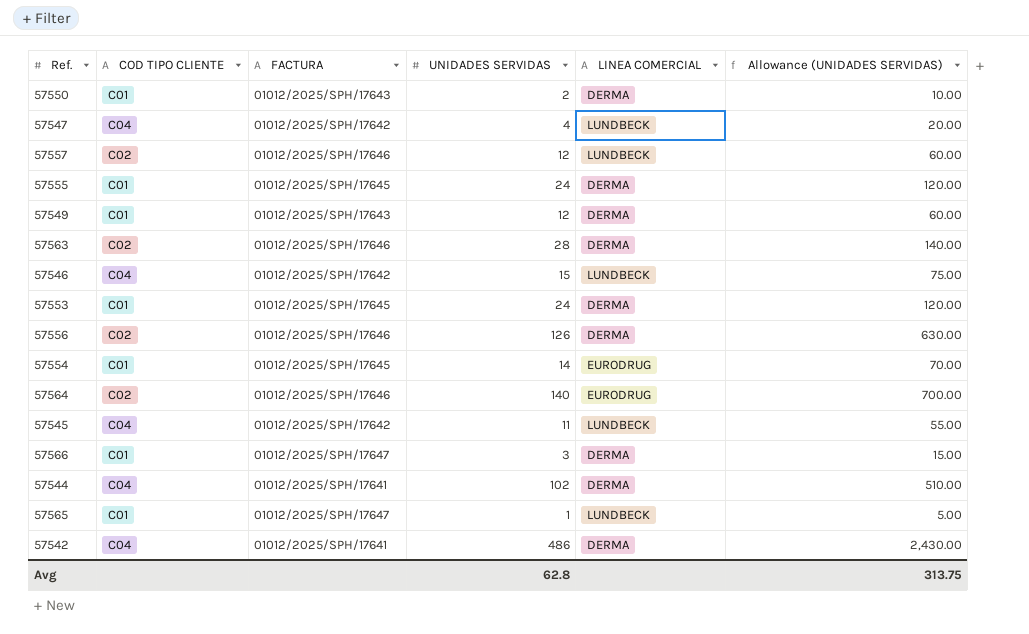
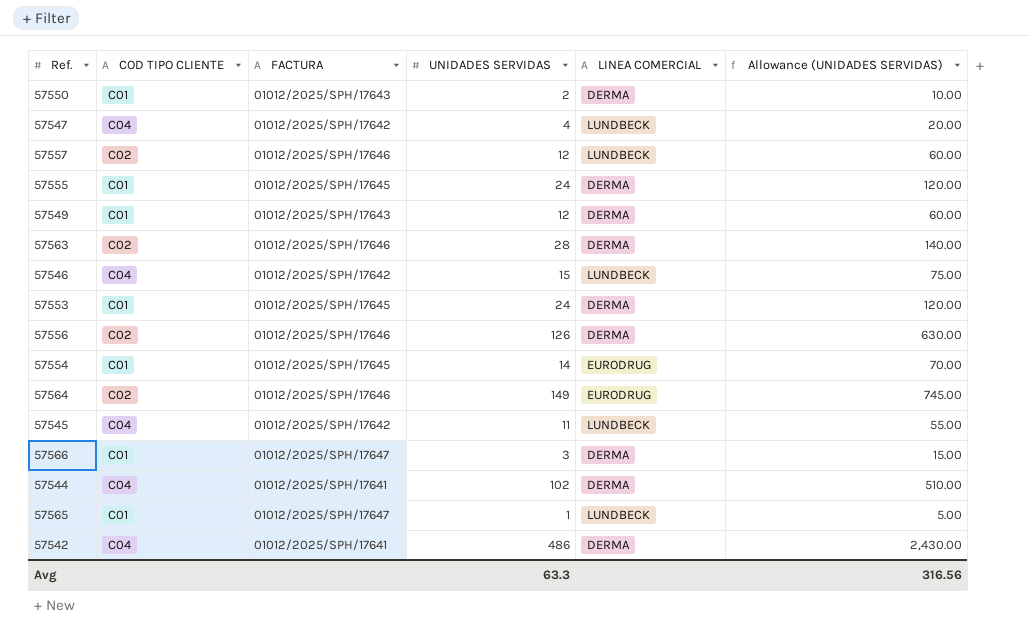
57564 | UNIDADES SERVIDAS: 140 -> 149
57564 | Allowance (UNIDADES SERVIDAS): 700.00 -> 745.00
Avg | UNIDADES SERVIDAS: 62.8 -> 63.3
Avg | Allowance (UNIDADES SERVIDAS): 313.75 -> 316.56

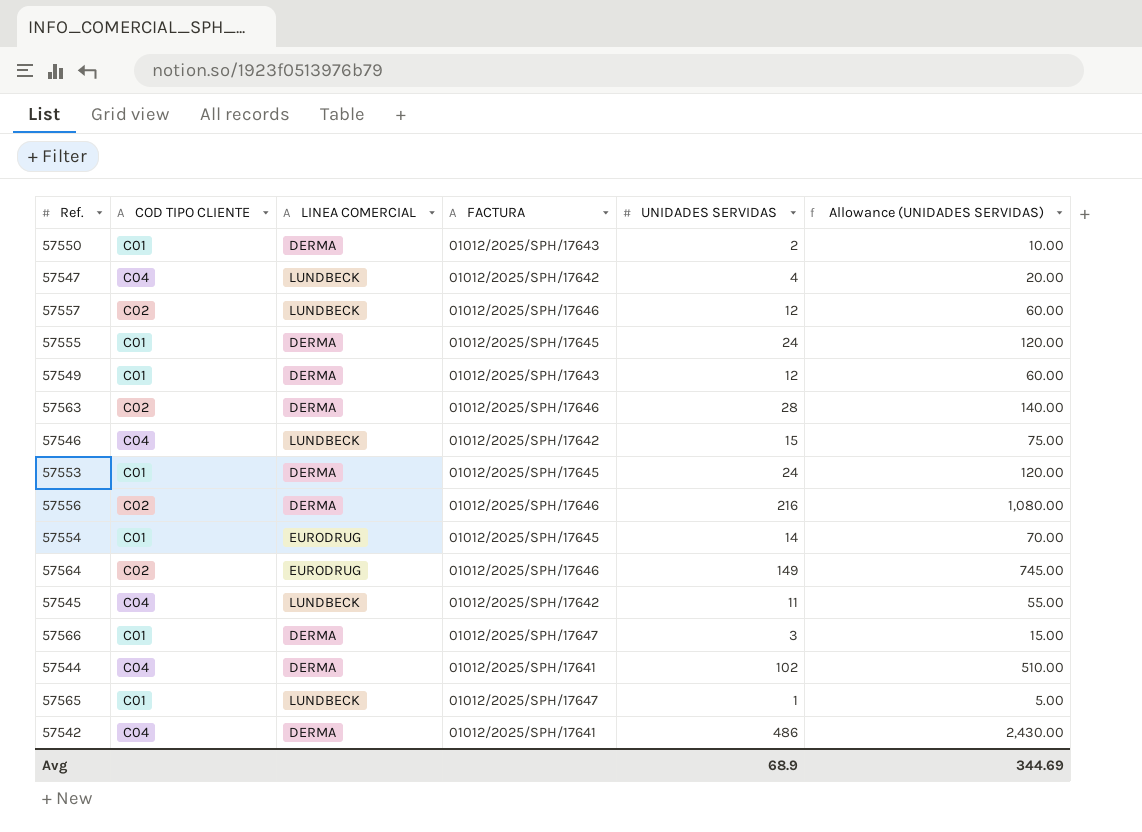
column LINEA COMERCIAL | position: 5 -> 3
57556 | UNIDADES SERVIDAS: 126 -> 216
57556 | Allowance (UNIDADES SERVIDAS): 630.00 -> 1,080.00
Avg | UNIDADES SERVIDAS: 63.3 -> 68.9
Avg | Allowance (UNIDADES SERVIDAS): 316.56 -> 344.69

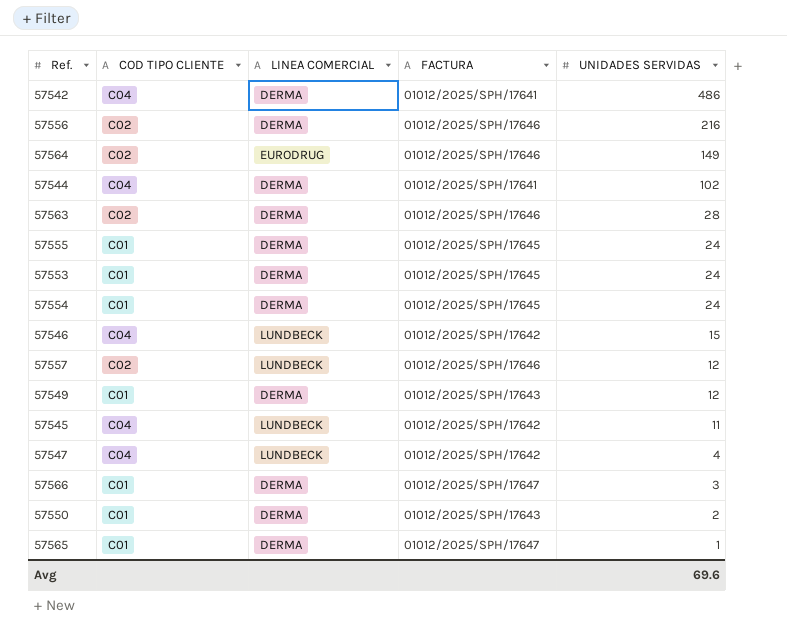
row order: none -> UNIDADES SERVIDAS descending
column Allowance (UNIDADES SERVIDAS) | formula: [UNIDADES SERVIDAS] * 5 -> none
57554 | LINEA COMERCIAL: EURODRUG -> DERMA
57554 | UNIDADES SERVIDAS: 14 -> 24
57565 | LINEA COMERCIAL: LUNDBECK -> DERMA
Avg | UNIDADES SERVIDAS: 68.9 -> 69.6

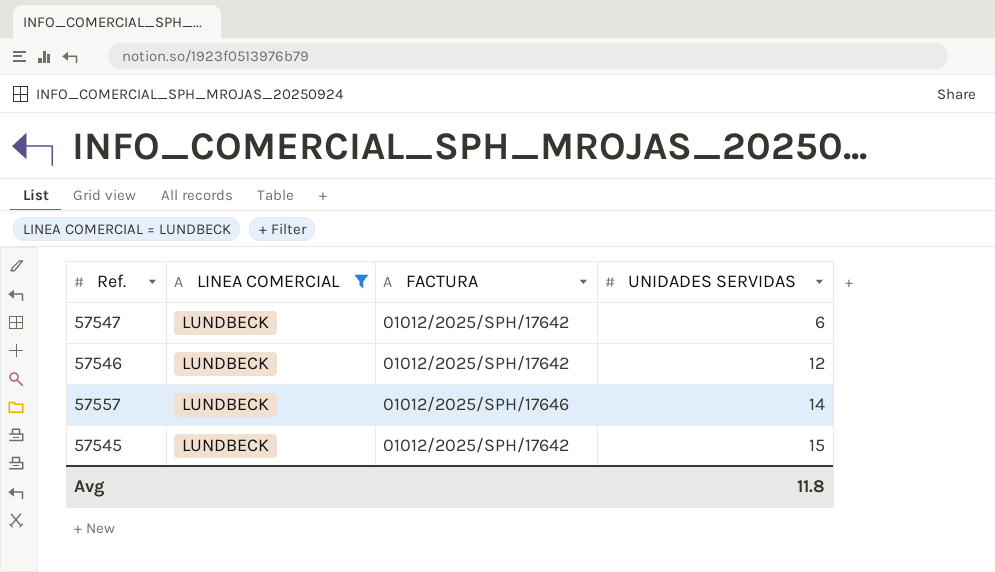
filter: none -> LINEA COMERCIAL = LUNDBECK
row order: UNIDADES SERVIDAS descending -> UNIDADES SERVIDAS ascending
column COD TIPO CLIENTE | position: 2 -> none
57547 | UNIDADES SERVIDAS: 4 -> 6
57546 | UNIDADES SERVIDAS: 15 -> 12
57557 | UNIDADES SERVIDAS: 12 -> 14
57545 | UNIDADES SERVIDAS: 11 -> 15
Avg | UNIDADES SERVIDAS: 69.6 -> 11.8

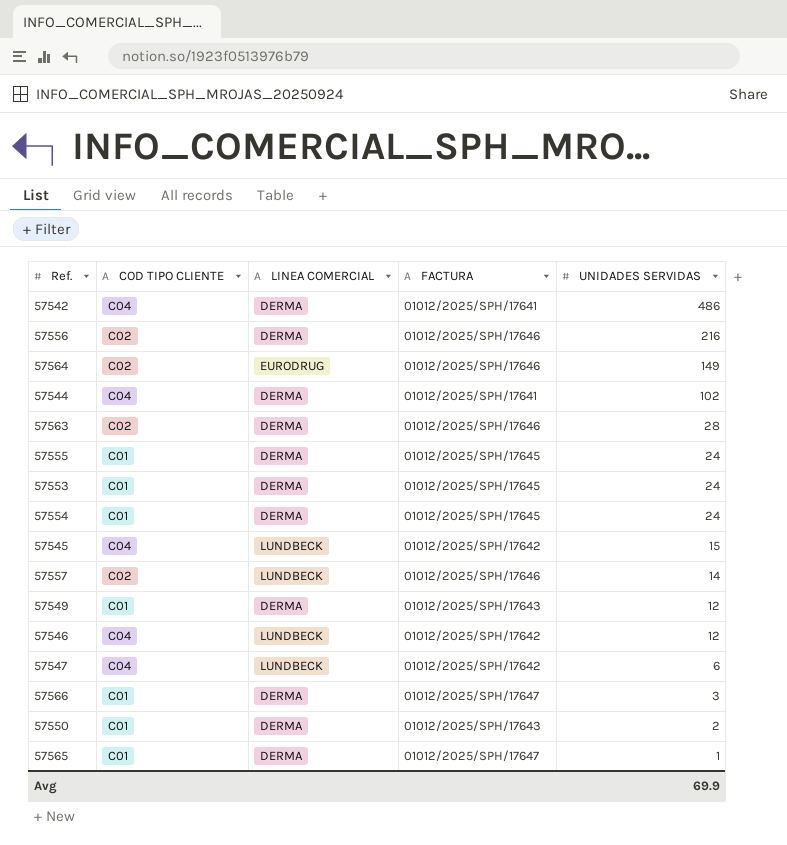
filter: LINEA COMERCIAL = LUNDBECK -> none
row order: UNIDADES SERVIDAS ascending -> UNIDADES SERVIDAS descending
column COD TIPO CLIENTE | position: none -> 2
Avg | UNIDADES SERVIDAS: 11.8 -> 69.9

